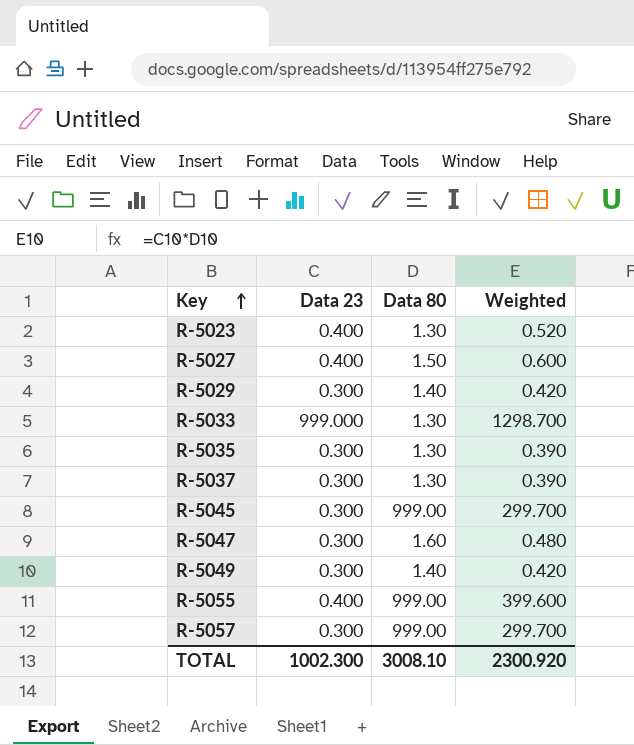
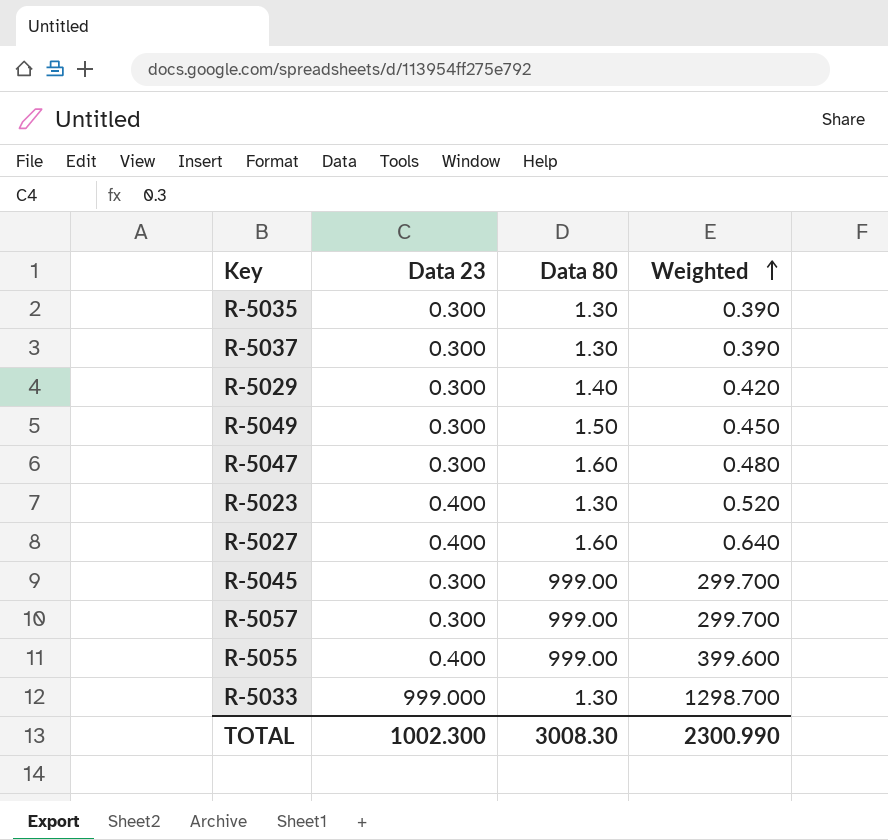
row order: Key ascending -> Weighted ascending
R-5049 | Data 80: 1.40 -> 1.50
R-5049 | Weighted: 0.420 -> 0.450
R-5027 | Data 80: 1.50 -> 1.60
R-5027 | Weighted: 0.600 -> 0.640
TOTAL | Data 80: 3008.10 -> 3008.30
TOTAL | Weighted: 2300.920 -> 2300.990

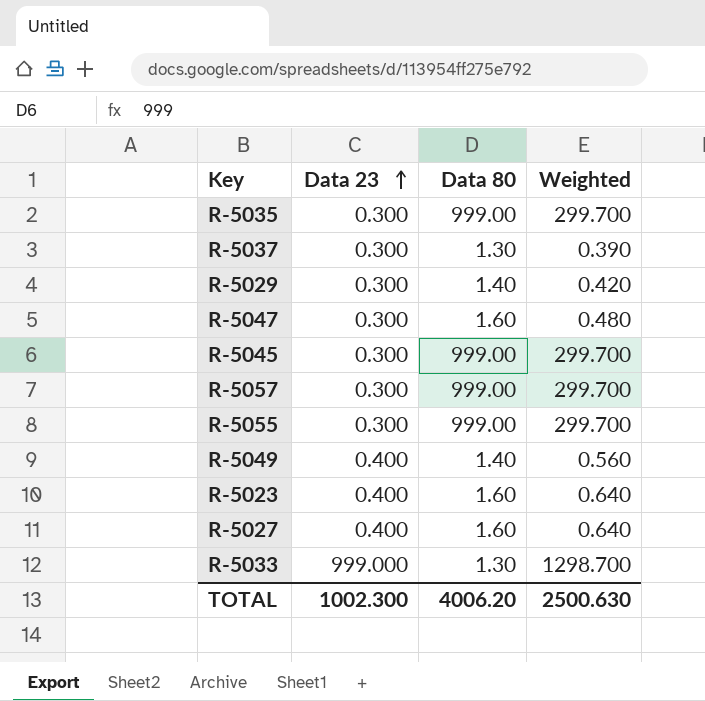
row order: Weighted ascending -> Data 23 ascending
R-5035 | Data 80: 1.30 -> 999.00
R-5035 | Weighted: 0.390 -> 299.700
R-5055 | Data 23: 0.400 -> 0.300
R-5055 | Weighted: 399.600 -> 299.700
R-5049 | Data 23: 0.300 -> 0.400
R-5049 | Data 80: 1.50 -> 1.40
R-5049 | Weighted: 0.450 -> 0.560
R-5023 | Data 80: 1.30 -> 1.60
R-5023 | Weighted: 0.520 -> 0.640
TOTAL | Data 80: 3008.30 -> 4006.20
TOTAL | Weighted: 2300.990 -> 2500.630

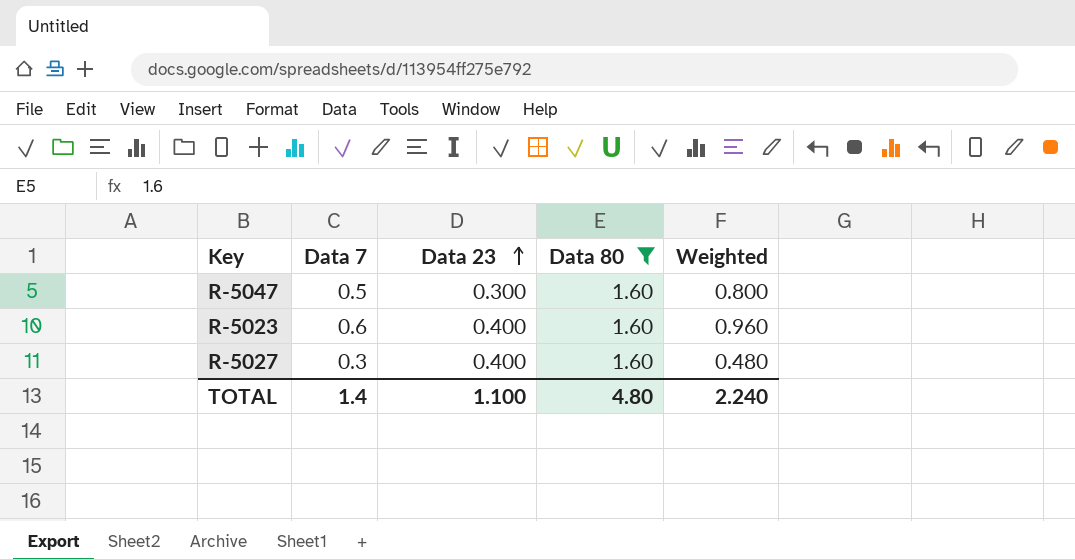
filter: none -> Data 80 = 1.60
column Data 7 | position: none -> 2
column Weighted | formula: [Data 23] * [Data 80] -> [Data 7] * [Data 80]
TOTAL | Data 23: 1002.300 -> 1.100
TOTAL | Data 80: 4006.20 -> 4.80
TOTAL | Weighted: 2500.630 -> 2.240

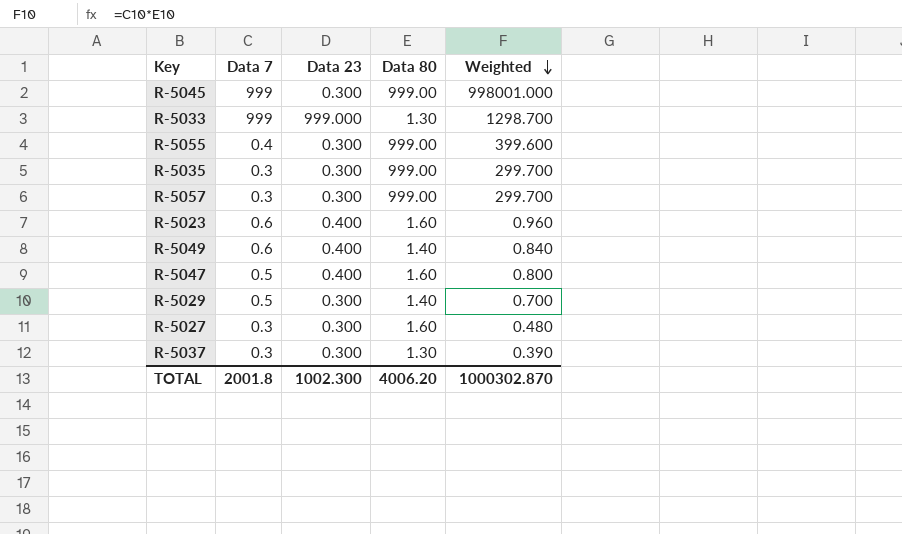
filter: Data 80 = 1.60 -> none
row order: Data 23 ascending -> Weighted descending
R-5047 | Data 23: 0.300 -> 0.400
R-5027 | Data 23: 0.400 -> 0.300
TOTAL | Data 7: 1.4 -> 2001.8
TOTAL | Data 23: 1.100 -> 1002.300
TOTAL | Data 80: 4.80 -> 4006.20
TOTAL | Weighted: 2.240 -> 1000302.870

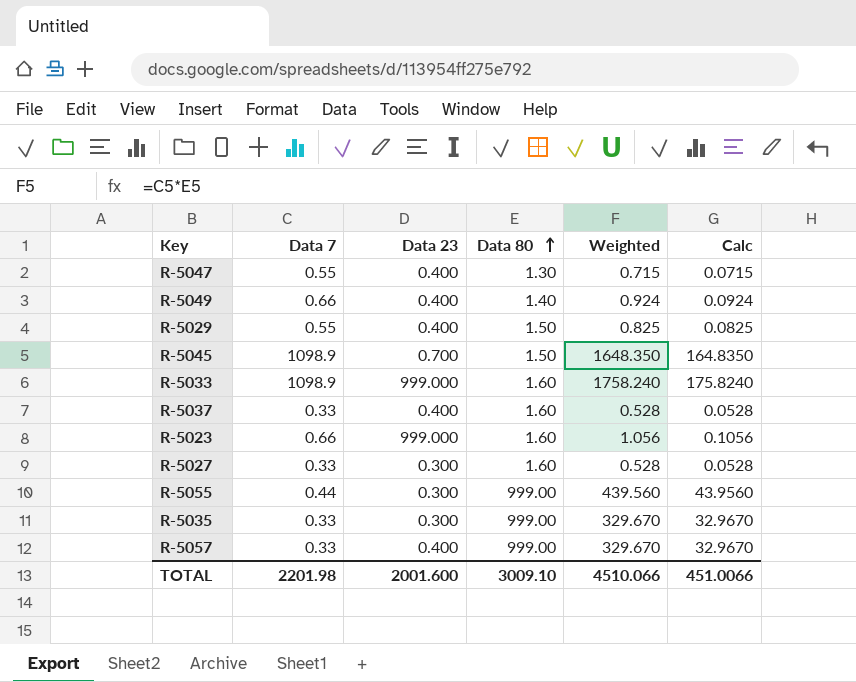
row order: Weighted descending -> Data 80 ascending
column Calc | formula: none -> [Weighted] * 0.1
R-5047 | Data 7: 0.5 -> 0.55
R-5047 | Data 80: 1.60 -> 1.30
R-5047 | Weighted: 0.800 -> 0.715
R-5049 | Data 7: 0.6 -> 0.66
R-5049 | Weighted: 0.840 -> 0.924
R-5029 | Data 7: 0.5 -> 0.55
R-5029 | Data 23: 0.300 -> 0.400
R-5029 | Data 80: 1.40 -> 1.50
R-5029 | Weighted: 0.700 -> 0.825
R-5045 | Data 7: 999 -> 1098.9
R-5045 | Data 23: 0.300 -> 0.700
R-5045 | Data 80: 999.00 -> 1.50
R-5045 | Weighted: 998001.000 -> 1648.350
R-5033 | Data 7: 999 -> 1098.9
R-5033 | Data 80: 1.30 -> 1.60
R-5033 | Weighted: 1298.700 -> 1758.240
R-5037 | Data 7: 0.3 -> 0.33
R-5037 | Data 23: 0.300 -> 0.400
R-5037 | Data 80: 1.30 -> 1.60
R-5037 | Weighted: 0.390 -> 0.528
R-5023 | Data 7: 0.6 -> 0.66
R-5023 | Data 23: 0.400 -> 999.000
R-5023 | Weighted: 0.960 -> 1.056
R-5027 | Data 7: 0.3 -> 0.33
R-5027 | Weighted: 0.480 -> 0.528
R-5055 | Data 7: 0.4 -> 0.44
R-5055 | Weighted: 399.600 -> 439.560
R-5035 | Data 7: 0.3 -> 0.33
R-5035 | Weighted: 299.700 -> 329.670
R-5057 | Data 7: 0.3 -> 0.33
R-5057 | Data 23: 0.300 -> 0.400
R-5057 | Weighted: 299.700 -> 329.670
TOTAL | Data 7: 2001.8 -> 2201.98
TOTAL | Data 23: 1002.300 -> 2001.600
TOTAL | Data 80: 4006.20 -> 3009.10
TOTAL | Weighted: 1000302.870 -> 4510.066

